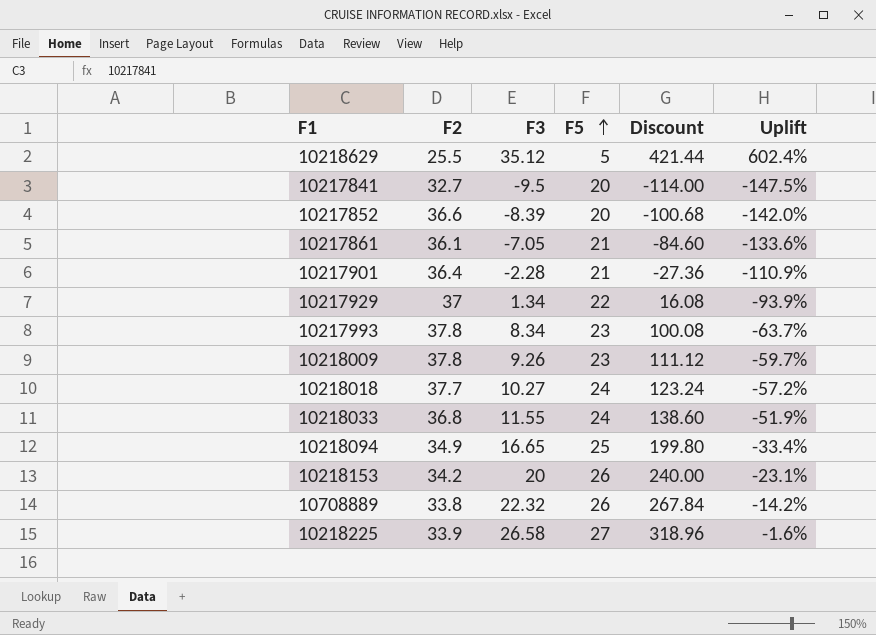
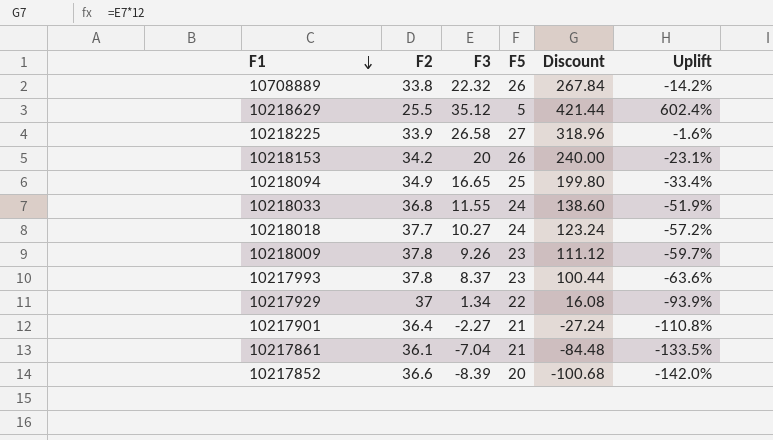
row order: F5 ascending -> F1 descending
row 10217841: 32.7 | -9.5 | 20 | -114.00 | -147.5% -> none
10217993 | F3: 8.34 -> 8.37
10217993 | Discount: 100.08 -> 100.44
10217993 | Uplift: -63.7% -> -63.6%
10217901 | F3: -2.28 -> -2.27
10217901 | Discount: -27.36 -> -27.24
10217901 | Uplift: -110.9% -> -110.8%
10217861 | F3: -7.05 -> -7.04
10217861 | Discount: -84.60 -> -84.48
10217861 | Uplift: -133.6% -> -133.5%

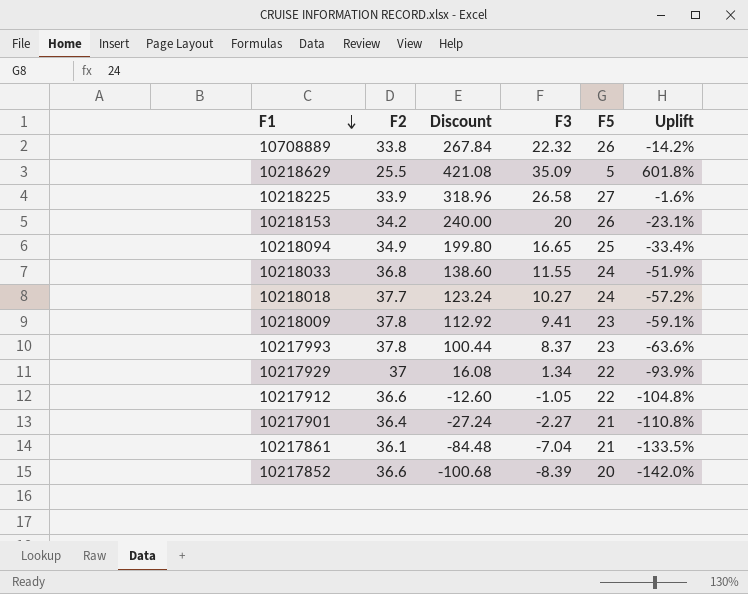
column Discount | position: 5 -> 3
10218629 | Discount: 421.44 -> 421.08
10218629 | F3: 35.12 -> 35.09
10218629 | Uplift: 602.4% -> 601.8%
10218009 | Discount: 111.12 -> 112.92
10218009 | F3: 9.26 -> 9.41
10218009 | Uplift: -59.7% -> -59.1%
row 10217912: none -> 36.6 | -12.60 | -1.05 | 22 | -104.8%

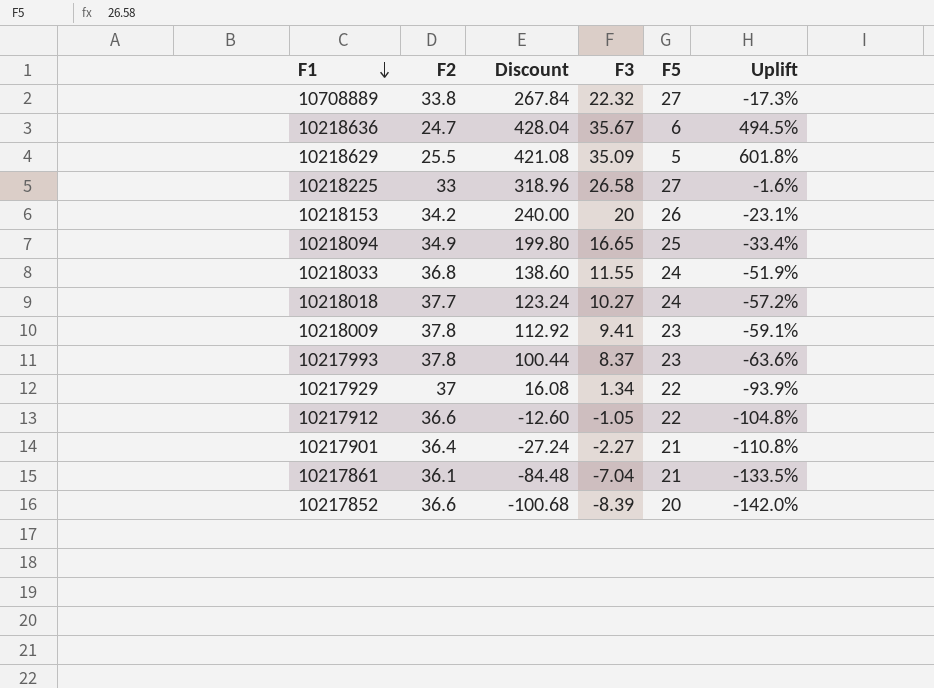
10708889 | F5: 26 -> 27
10708889 | Uplift: -14.2% -> -17.3%
row 10218636: none -> 24.7 | 428.04 | 35.67 | 6 | 494.5%
10218225 | F2: 33.9 -> 33

